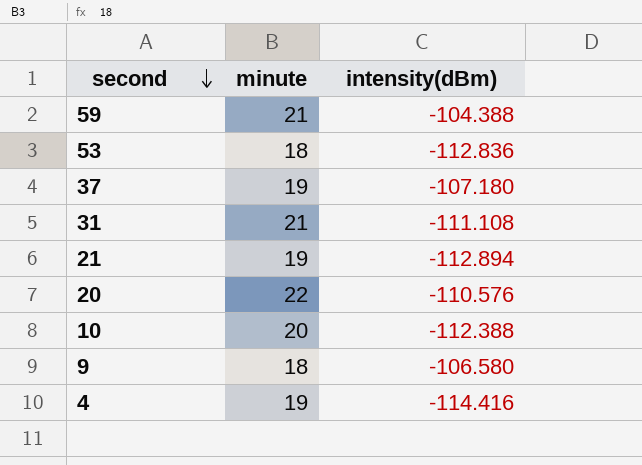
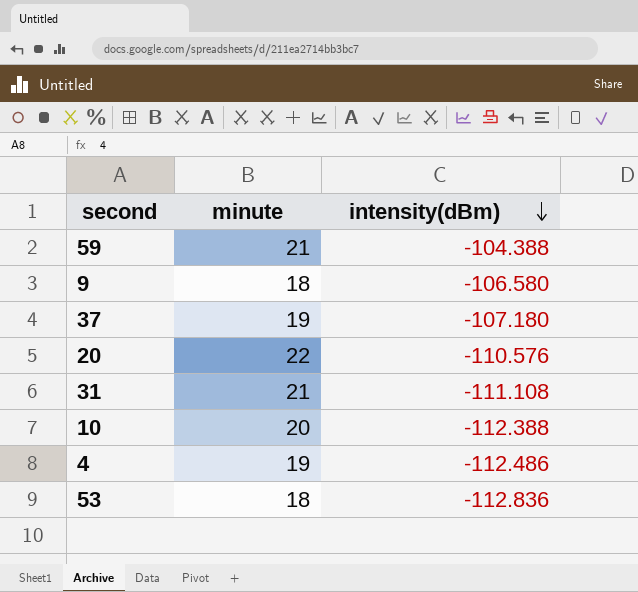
row order: second descending -> intensity(dBm) descending
row 21: 19 | -112.894 -> none
4 | intensity(dBm): -114.416 -> -112.486

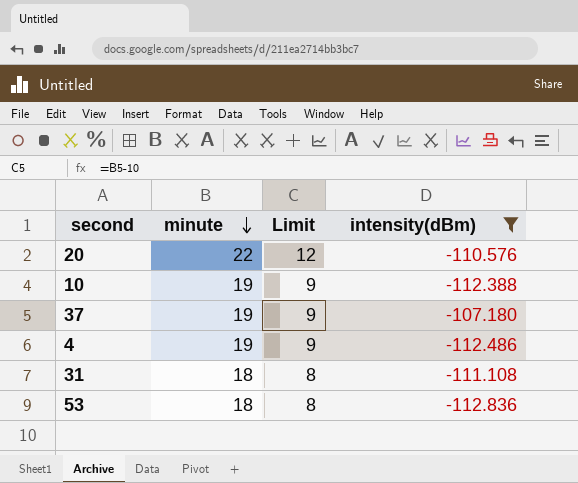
filter: none -> intensity(dBm) <= -107.180
row order: intensity(dBm) descending -> minute descending
column Limit | formula: none -> [minute] - 10
10 | minute: 20 -> 19
31 | minute: 21 -> 18

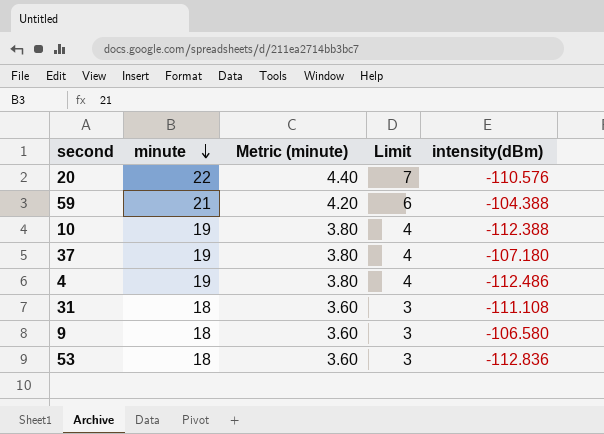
filter: intensity(dBm) <= -107.180 -> none
column Metric (minute) | formula: none -> [minute] * 0.2
column Limit | formula: [minute] - 10 -> [minute] - 15

